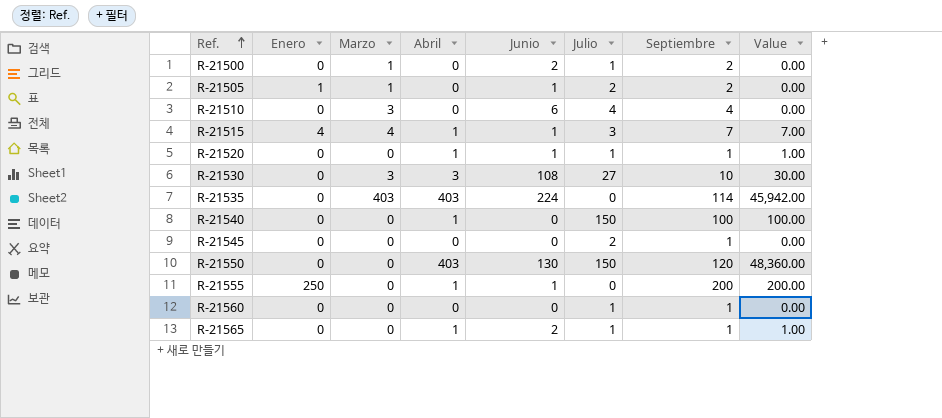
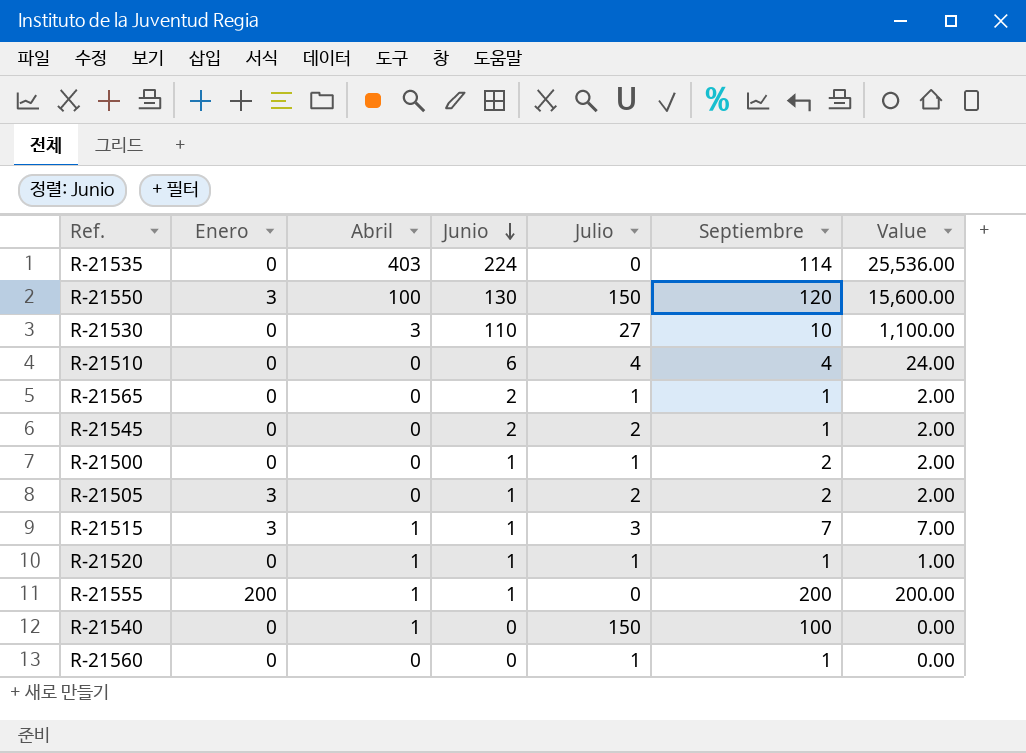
row order: Ref. ascending -> Junio descending
column Marzo | position: 3 -> none
column Value | formula: [Abril] * [Septiembre] -> [Junio] * [Septiembre]
R-21550 | Enero: 0 -> 3
R-21550 | Abril: 403 -> 100
R-21530 | Junio: 108 -> 110
R-21565 | Abril: 1 -> 0
R-21545 | Junio: 0 -> 2
R-21500 | Junio: 2 -> 1
R-21505 | Enero: 1 -> 3
R-21515 | Enero: 4 -> 3
R-21555 | Enero: 250 -> 200

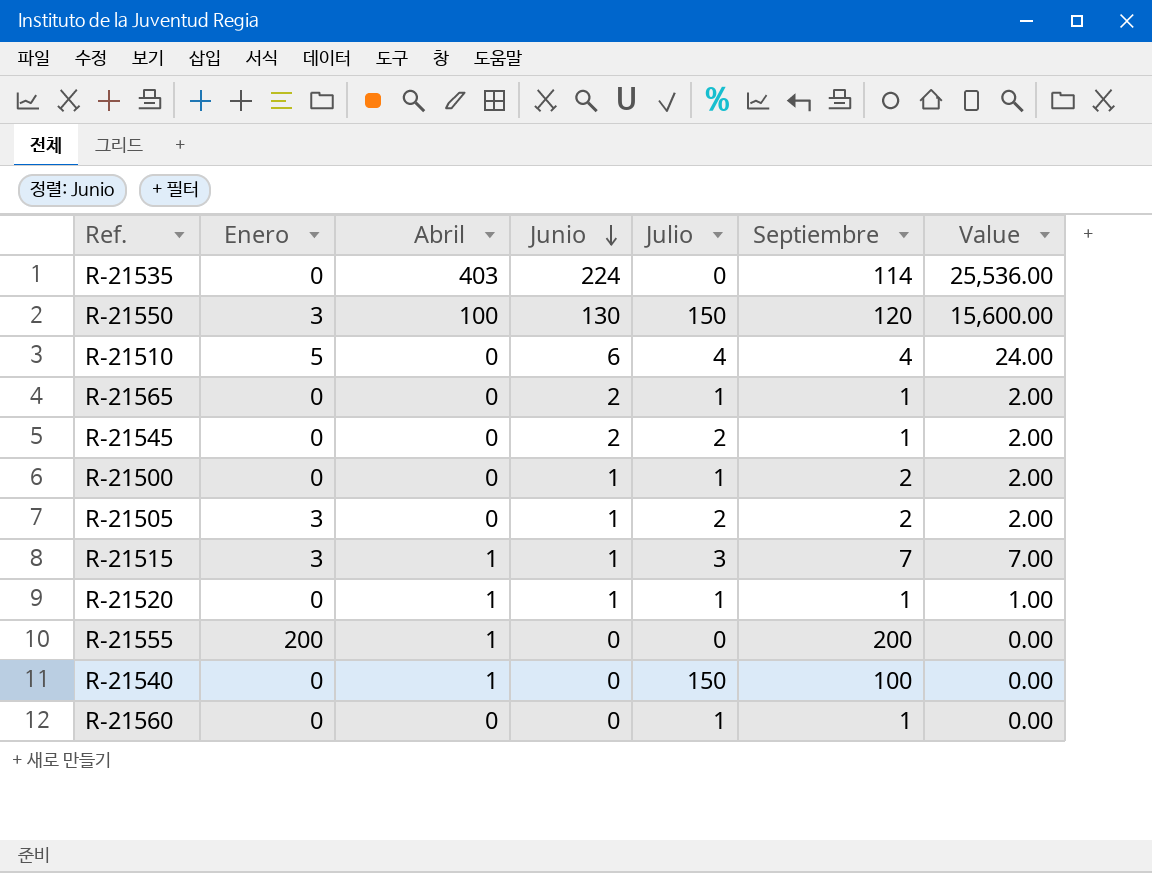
row R-21530: 0 | 3 | 110 | 27 | 10 | 1,100.00 -> none
R-21510 | Enero: 0 -> 5
R-21555 | Junio: 1 -> 0
R-21555 | Value: 200.00 -> 0.00

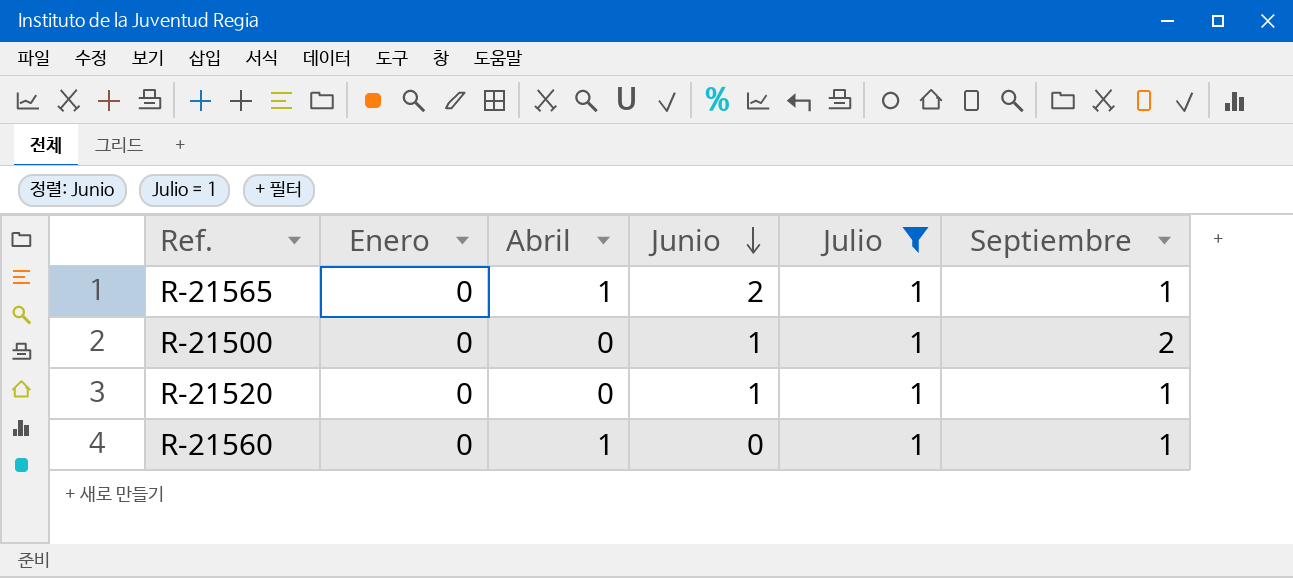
filter: none -> Julio = 1
column Value | formula: [Junio] * [Septiembre] -> none
R-21565 | Abril: 0 -> 1
R-21520 | Abril: 1 -> 0
R-21560 | Abril: 0 -> 1

